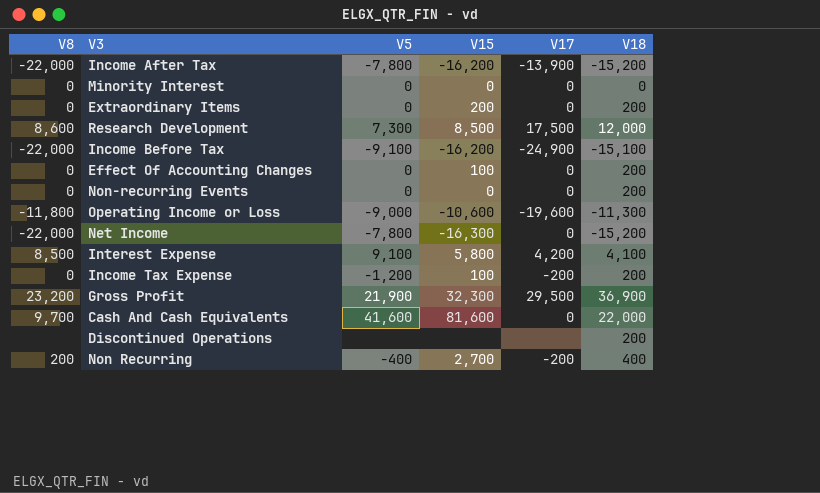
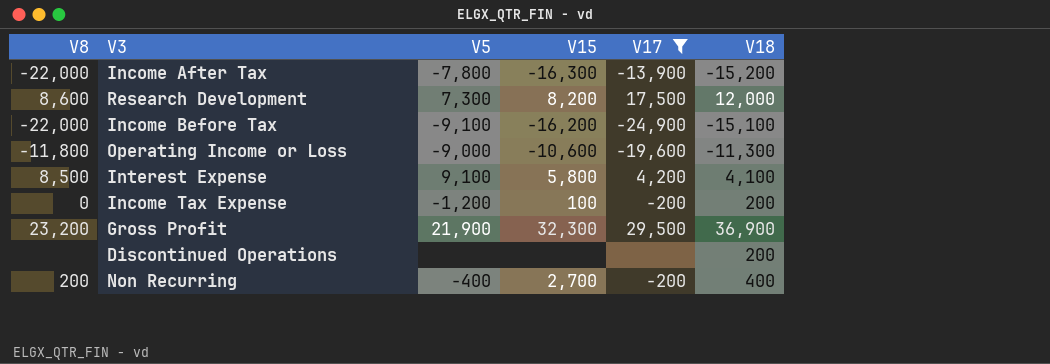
filter: none -> V17 != 0
Income After Tax | V15: -16,200 -> -16,300
Research Development | V15: 8,500 -> 8,200

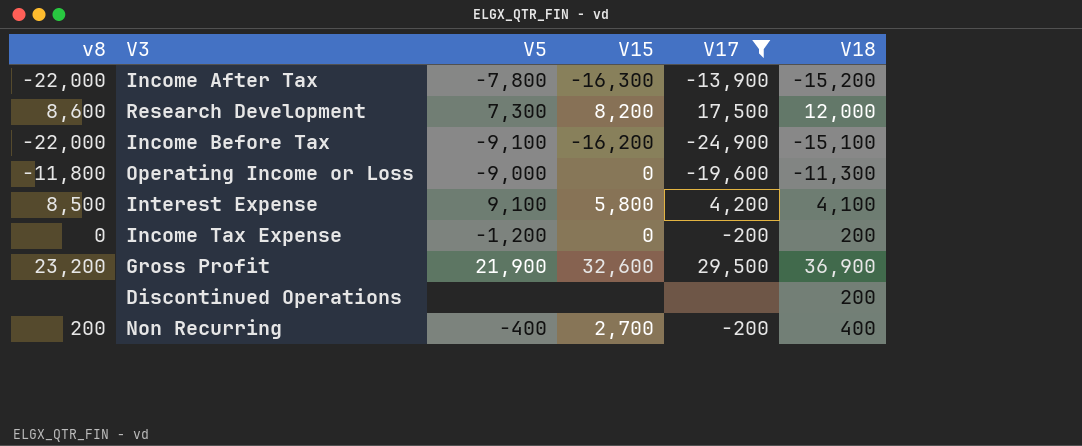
column name: V8 -> v8
Operating Income or Loss | V15: -10,600 -> 0
Income Tax Expense | V15: 100 -> 0
Gross Profit | V15: 32,300 -> 32,600

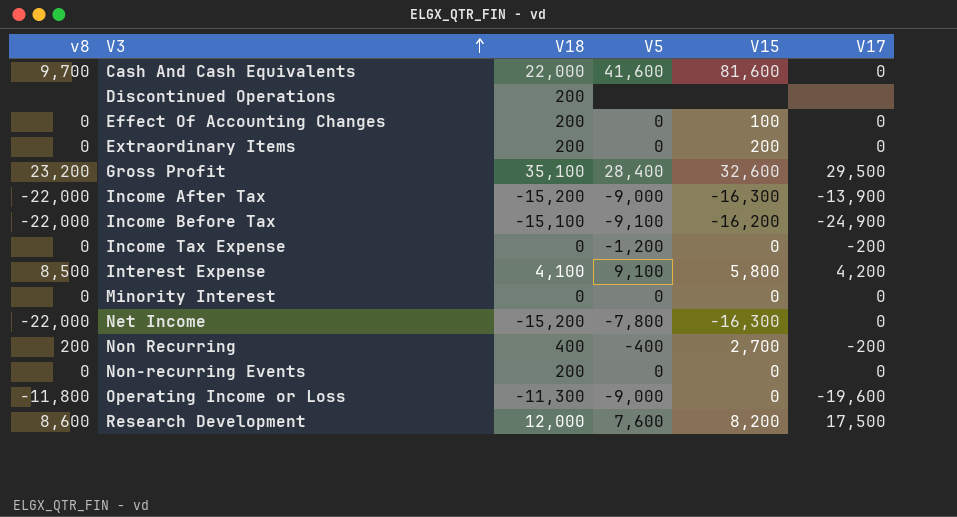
filter: V17 != 0 -> none
row order: none -> V3 ascending
column V18 | position: 6 -> 3
Gross Profit | V18: 36,900 -> 35,100
Gross Profit | V5: 21,900 -> 28,400
Income After Tax | V5: -7,800 -> -9,000
Income Tax Expense | V18: 200 -> 0
Research Development | V5: 7,300 -> 7,600

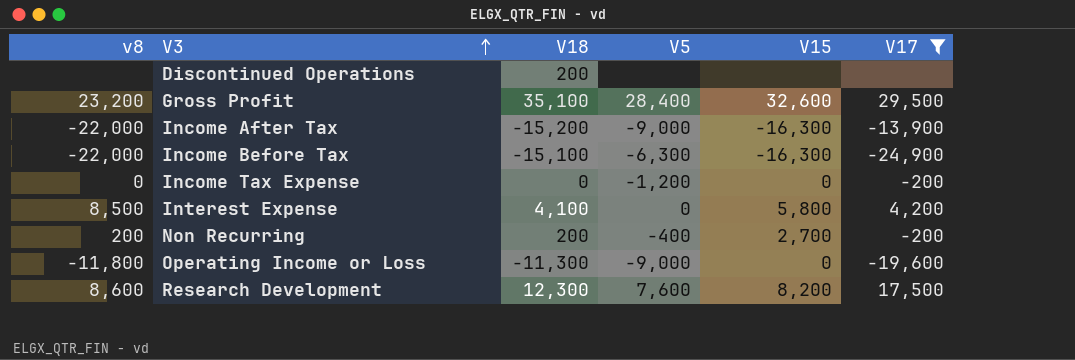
filter: none -> V17 != 0
Income Before Tax | V5: -9,100 -> -6,300
Income Before Tax | V15: -16,200 -> -16,300
Interest Expense | V5: 9,100 -> 0
Non Recurring | V18: 400 -> 200
Research Development | V18: 12,000 -> 12,300

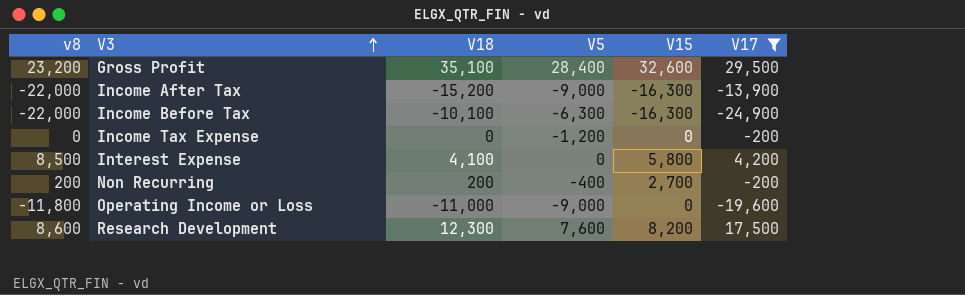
row Discontinued Operations: none | 200 | none | none | none -> none
Income Before Tax | V18: -15,100 -> -10,100
Operating Income or Loss | V18: -11,300 -> -11,000

